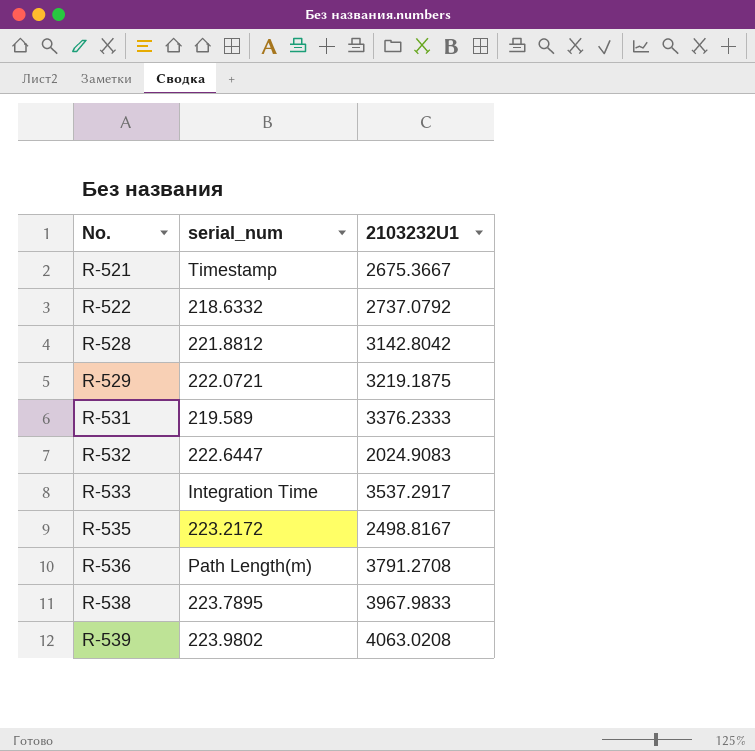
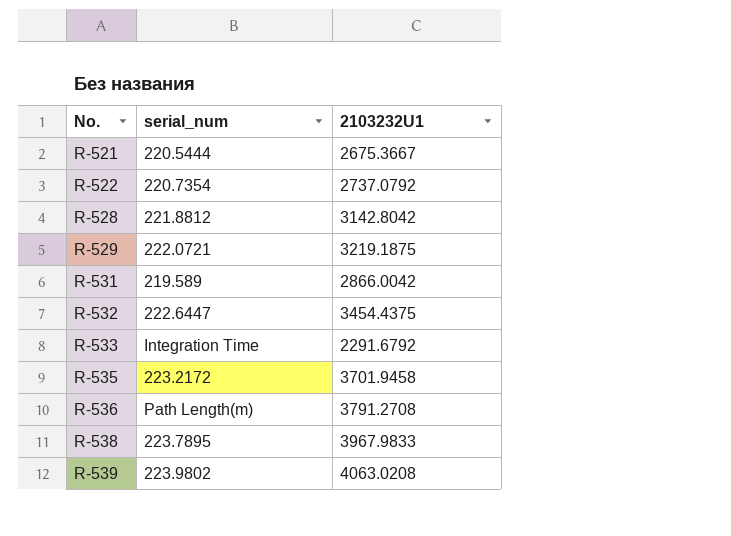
R-521 | serial_num: Timestamp -> 220.5444
R-522 | serial_num: 218.6332 -> 220.7354
R-531 | 2103232U1: 3376.2333 -> 2866.0042
R-532 | 2103232U1: 2024.9083 -> 3454.4375
R-533 | 2103232U1: 3537.2917 -> 2291.6792
R-535 | 2103232U1: 2498.8167 -> 3701.9458

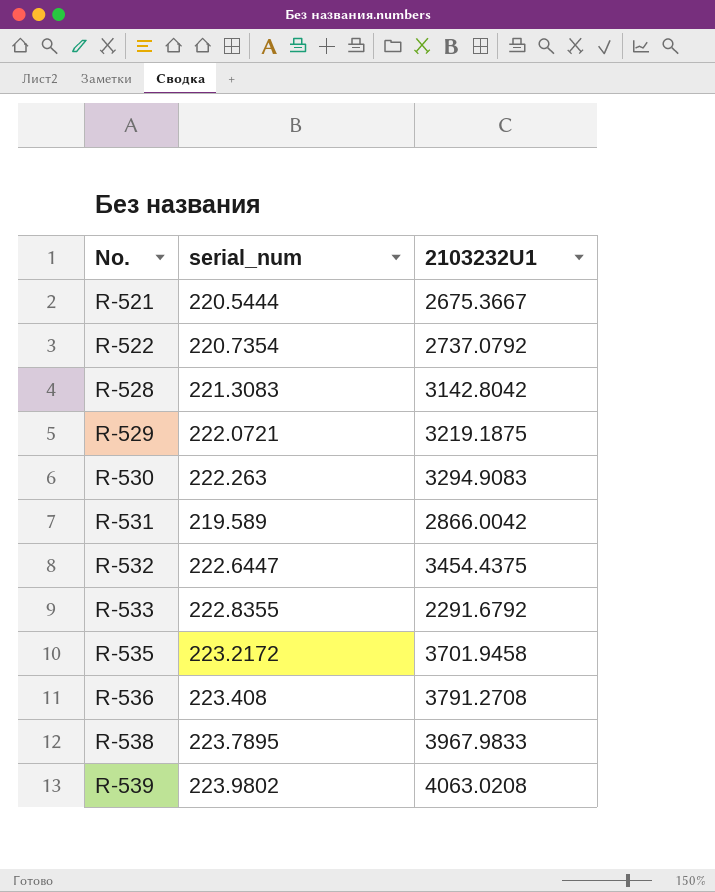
R-528 | serial_num: 221.8812 -> 221.3083
row R-530: none -> 222.263 | 3294.9083
R-533 | serial_num: Integration Time -> 222.8355
R-536 | serial_num: Path Length(m) -> 223.408

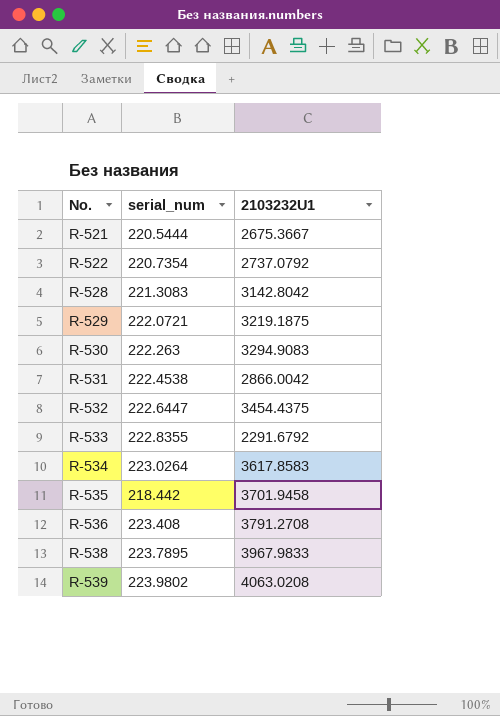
R-531 | serial_num: 219.589 -> 222.4538
row R-534: none -> 223.0264 | 3617.8583
R-535 | serial_num: 223.2172 -> 218.442

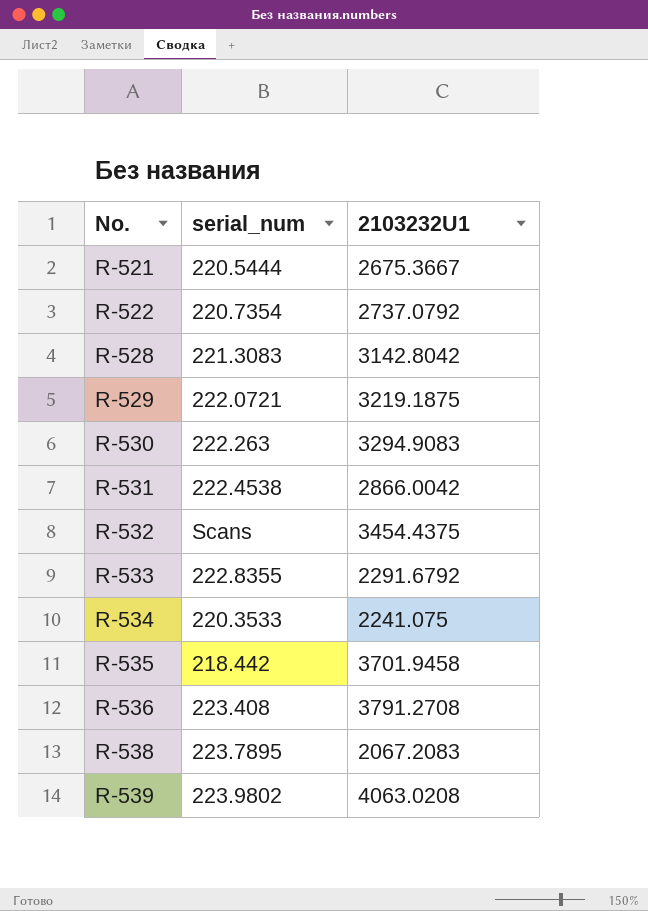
R-532 | serial_num: 222.6447 -> Scans
R-534 | serial_num: 223.0264 -> 220.3533
R-534 | 2103232U1: 3617.8583 -> 2241.075
R-538 | 2103232U1: 3967.9833 -> 2067.2083

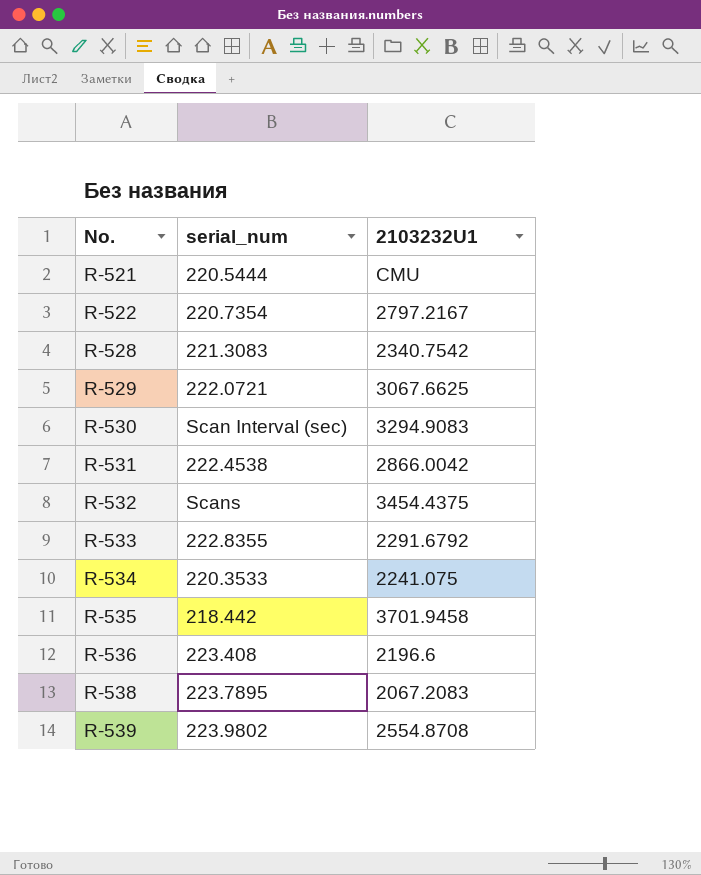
R-521 | 2103232U1: 2675.3667 -> CMU
R-522 | 2103232U1: 2737.0792 -> 2797.2167
R-528 | 2103232U1: 3142.8042 -> 2340.7542
R-529 | 2103232U1: 3219.1875 -> 3067.6625
R-530 | serial_num: 222.263 -> Scan Interval (sec)
R-536 | 2103232U1: 3791.2708 -> 2196.6
R-539 | 2103232U1: 4063.0208 -> 2554.8708

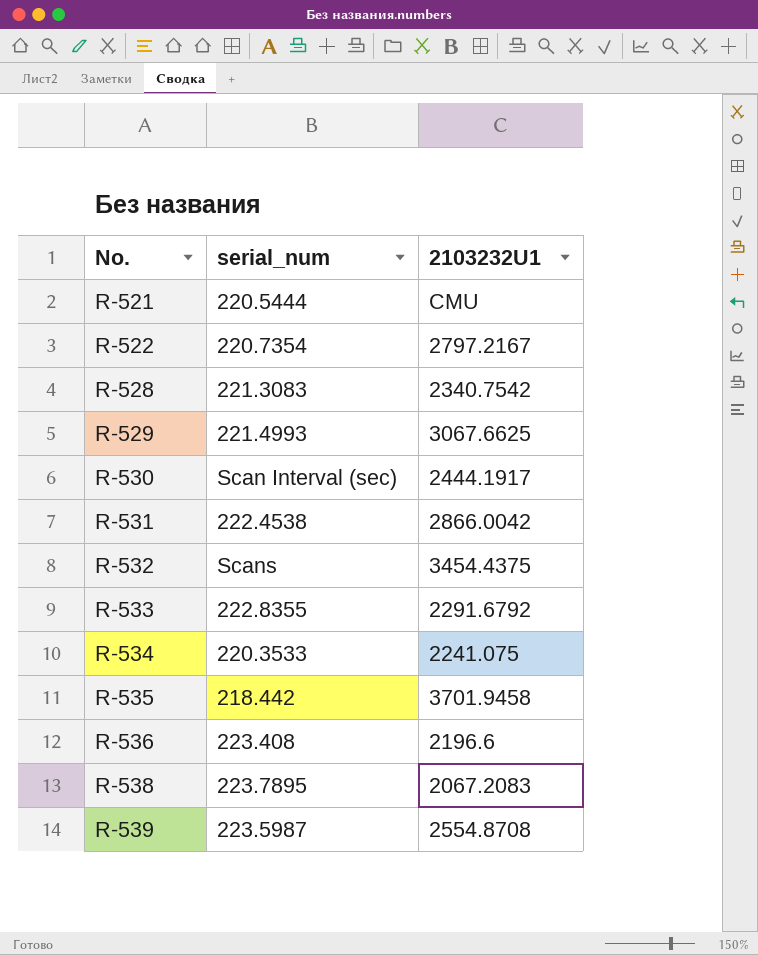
R-529 | serial_num: 222.0721 -> 221.4993
R-530 | 2103232U1: 3294.9083 -> 2444.1917
R-539 | serial_num: 223.9802 -> 223.5987

